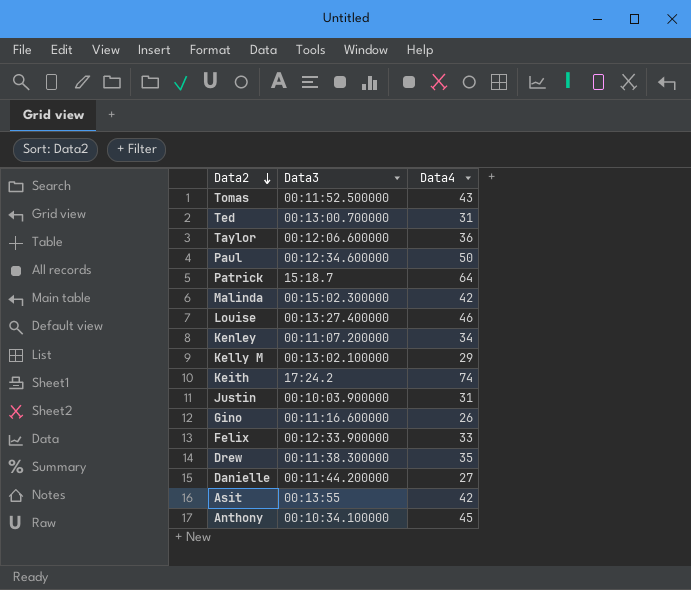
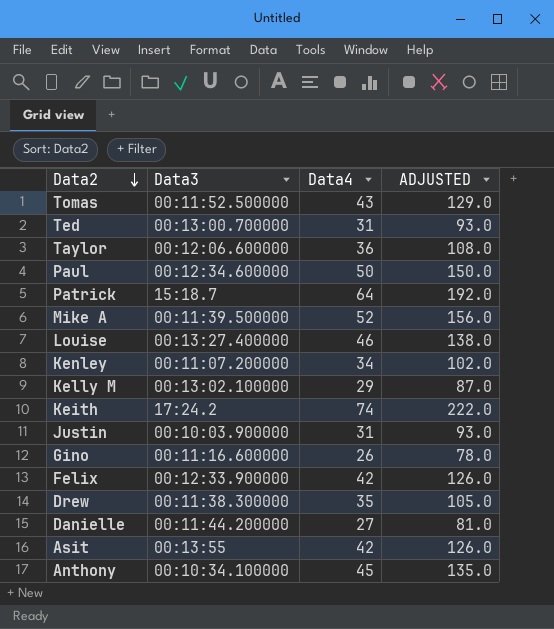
column ADJUSTED | formula: none -> [Data4] * 3
row Malinda: 00:15:02.300000 | 42 -> none
row Mike A: none -> 00:11:39.500000 | 52 | 156.0
Felix | Data4: 33 -> 42

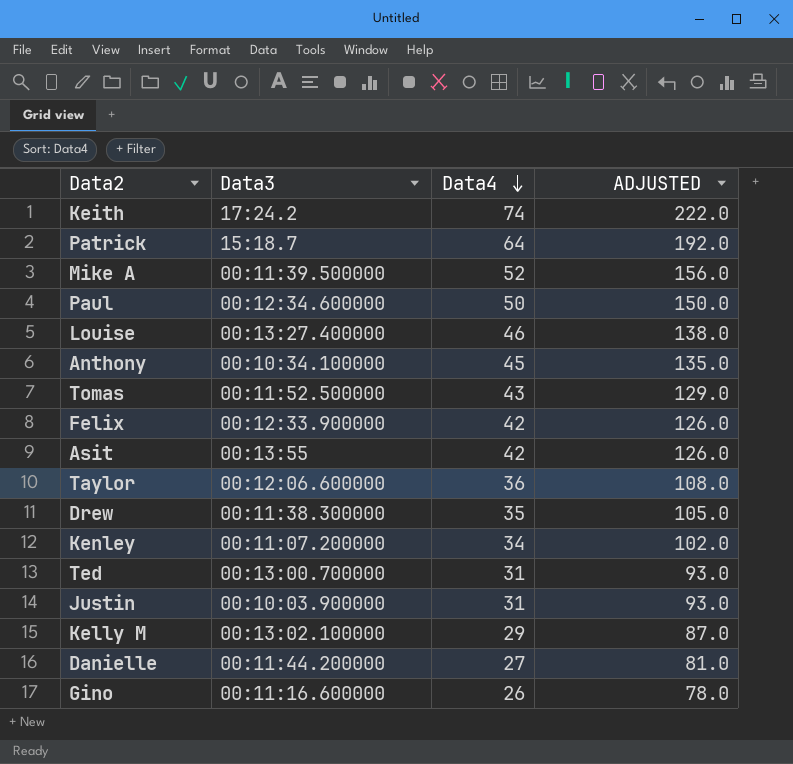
row order: Data2 descending -> Data4 descending

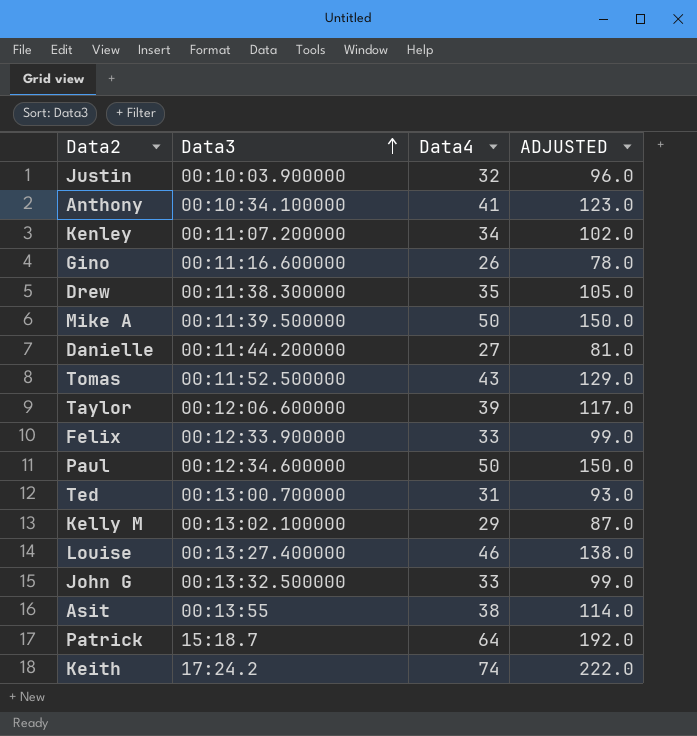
row order: Data4 descending -> Data3 ascending
Justin | Data4: 31 -> 32
Justin | ADJUSTED: 93.0 -> 96.0
Anthony | Data4: 45 -> 41
Anthony | ADJUSTED: 135.0 -> 123.0
Mike A | Data4: 52 -> 50
Mike A | ADJUSTED: 156.0 -> 150.0
Taylor | Data4: 36 -> 39
Taylor | ADJUSTED: 108.0 -> 117.0
Felix | Data4: 42 -> 33
Felix | ADJUSTED: 126.0 -> 99.0
row John G: none -> 00:13:32.500000 | 33 | 99.0
Asit | Data4: 42 -> 38
Asit | ADJUSTED: 126.0 -> 114.0

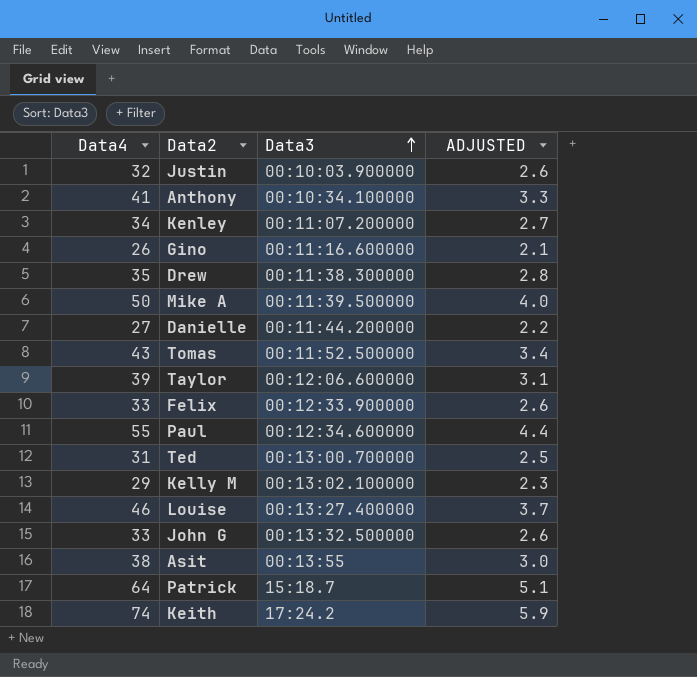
column Data4 | position: 3 -> 1
column ADJUSTED | formula: [Data4] * 3 -> [Data4] * 0.08
Paul | Data4: 50 -> 55

